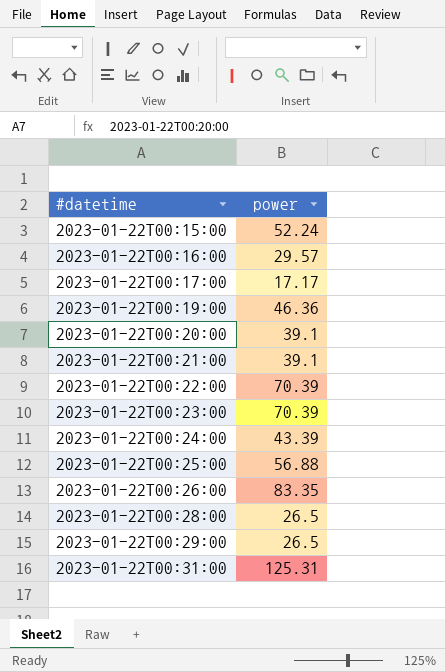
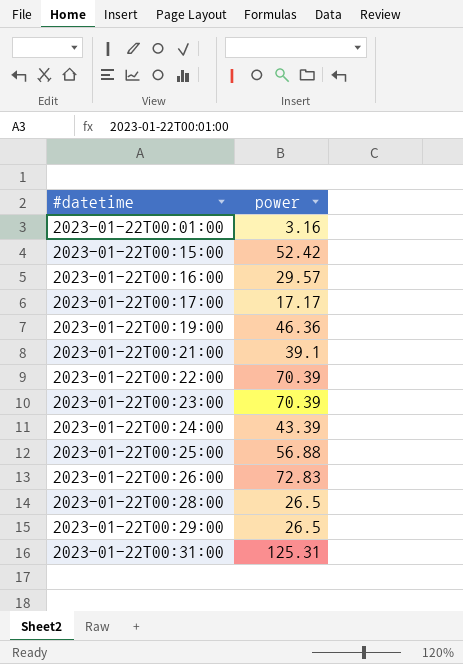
row 2023-01-22T00:20:00: 39.1 -> none
row 2023-01-22T00:01:00: none -> 3.16
2023-01-22T00:15:00 | power: 52.24 -> 52.42
2023-01-22T00:26:00 | power: 83.35 -> 72.83

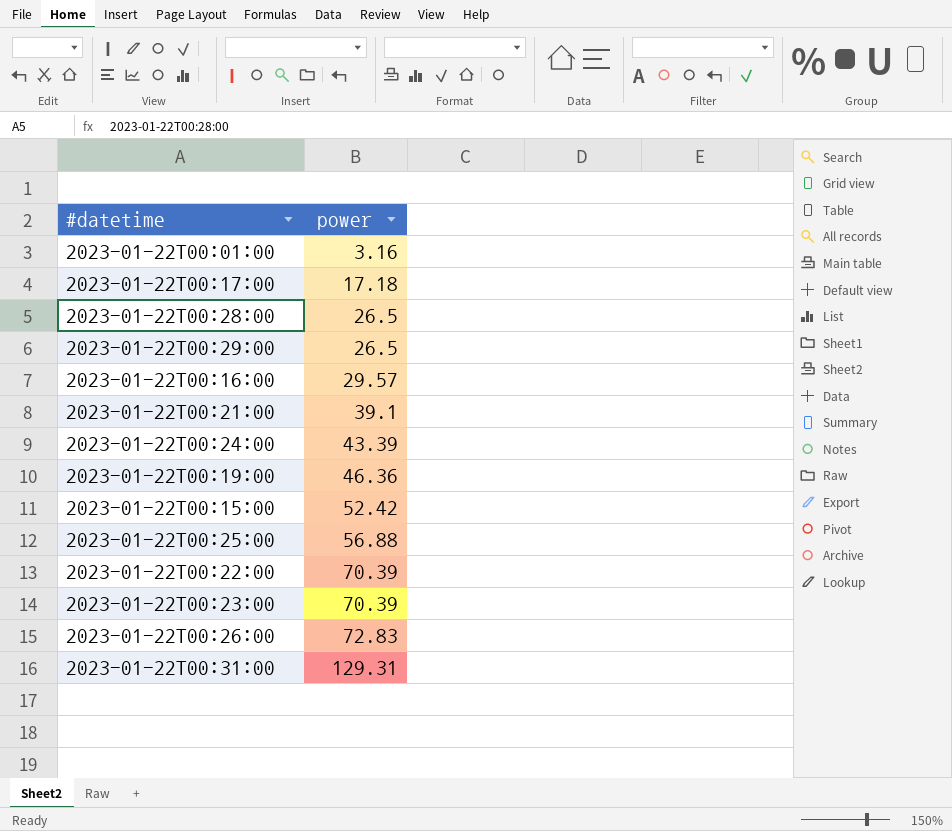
row order: #datetime ascending -> power ascending
2023-01-22T00:17:00 | power: 17.17 -> 17.18
2023-01-22T00:31:00 | power: 125.31 -> 129.31

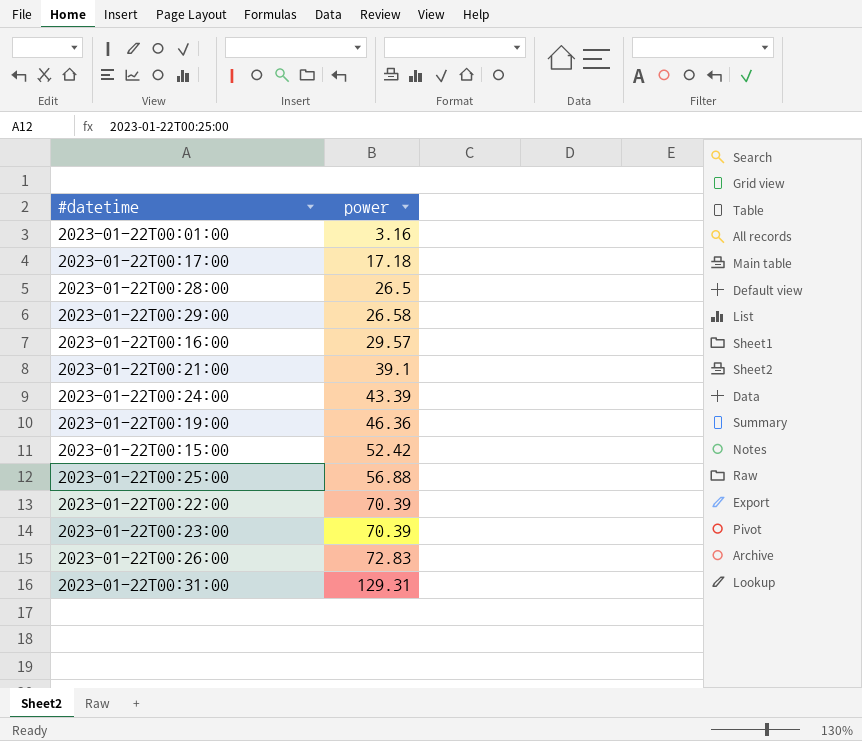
2023-01-22T00:29:00 | power: 26.5 -> 26.58

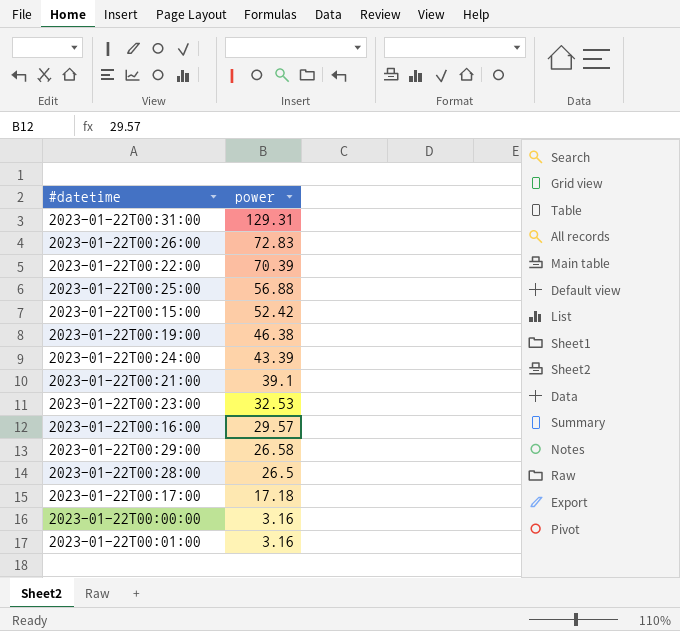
row order: power ascending -> power descending
2023-01-22T00:19:00 | power: 46.36 -> 46.38
2023-01-22T00:23:00 | power: 70.39 -> 32.53
row 2023-01-22T00:00:00: none -> 3.16

